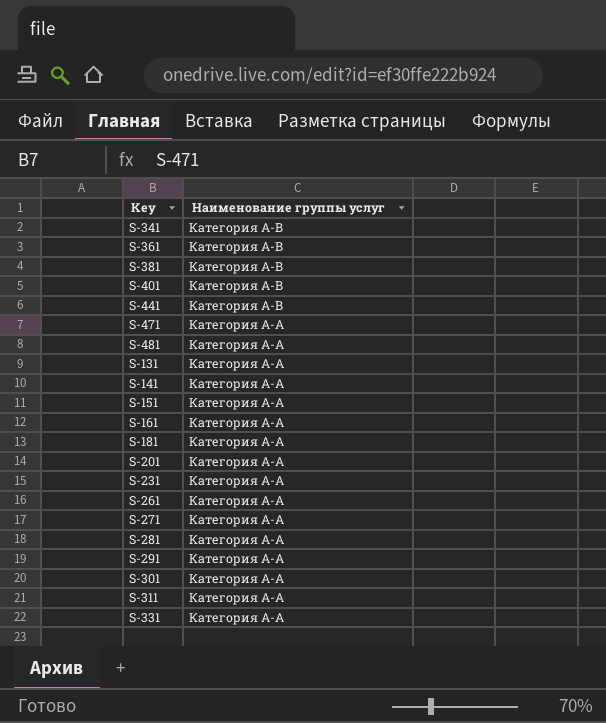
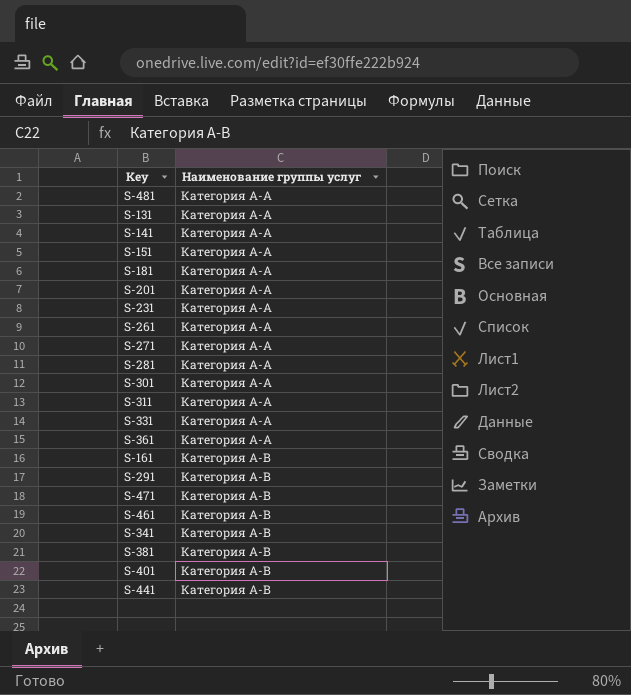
row order: Наименование группы услуг descending -> Наименование группы услуг ascending
S-361 | Наименование группы услуг: Категория А-В -> Категория А-А
S-161 | Наименование группы услуг: Категория А-А -> Категория А-В
S-291 | Наименование группы услуг: Категория А-А -> Категория А-В
S-471 | Наименование группы услуг: Категория А-А -> Категория А-В
row S-461: none -> Категория А-В

